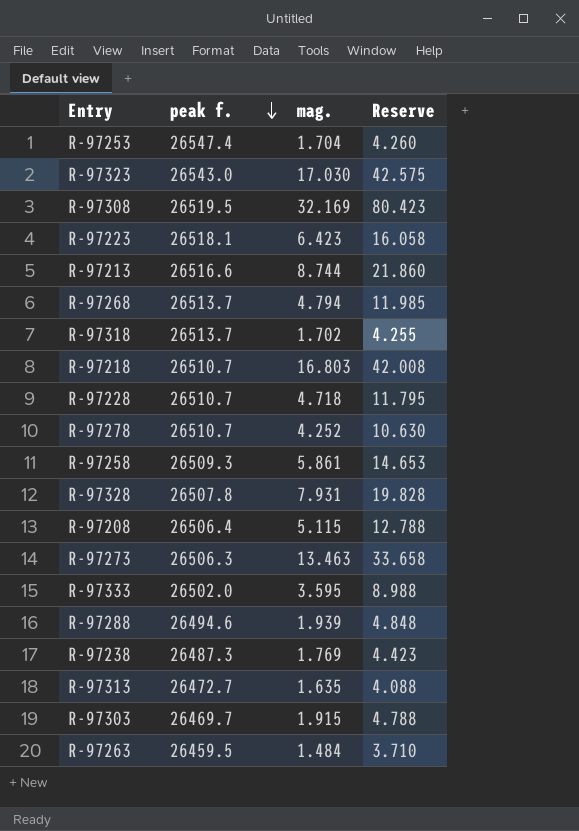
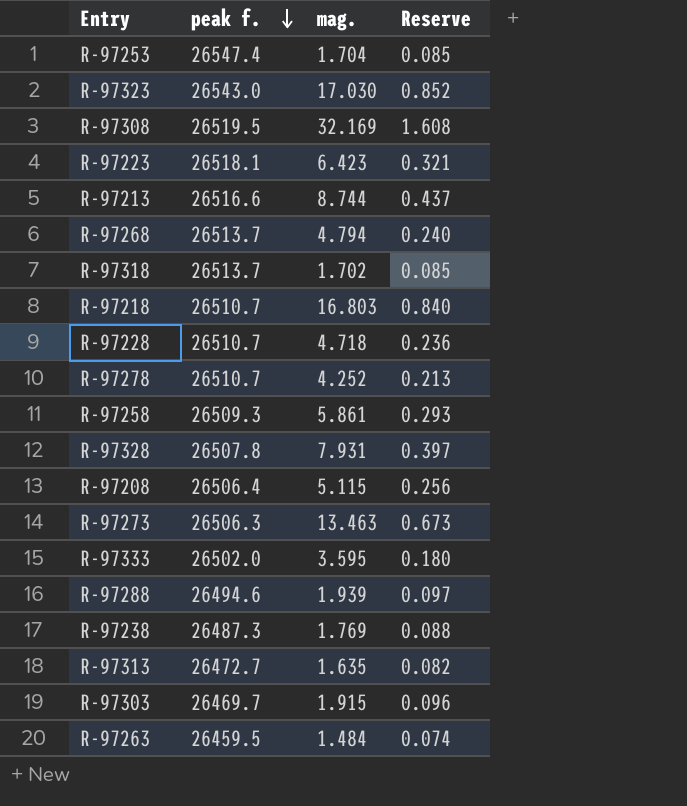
column Reserve | formula: [mag.] * 2.5 -> [mag.] * 0.05

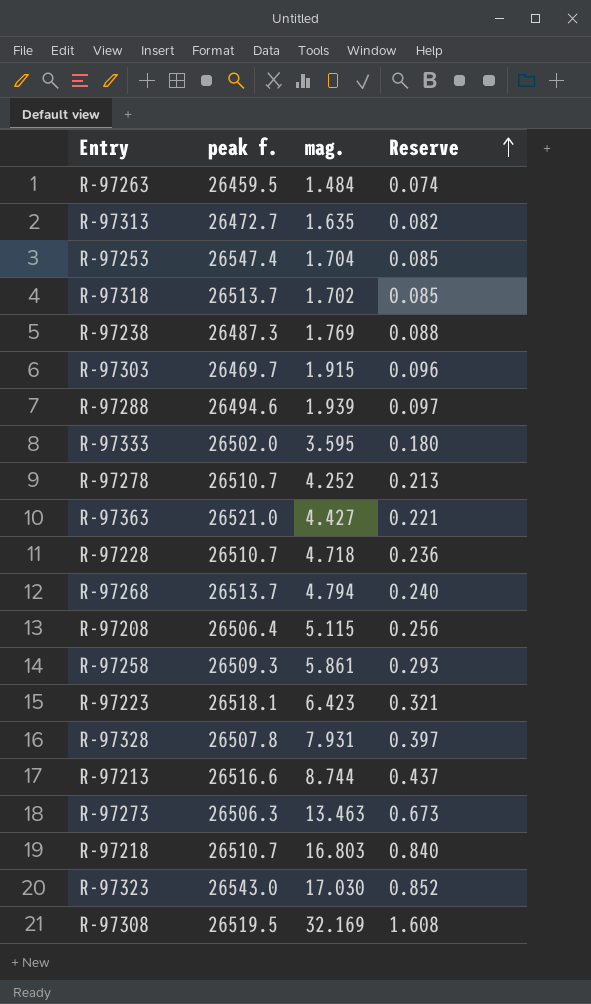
row order: peak f. descending -> Reserve ascending
row R-97363: none -> 26521.0 | 4.427 | 0.221

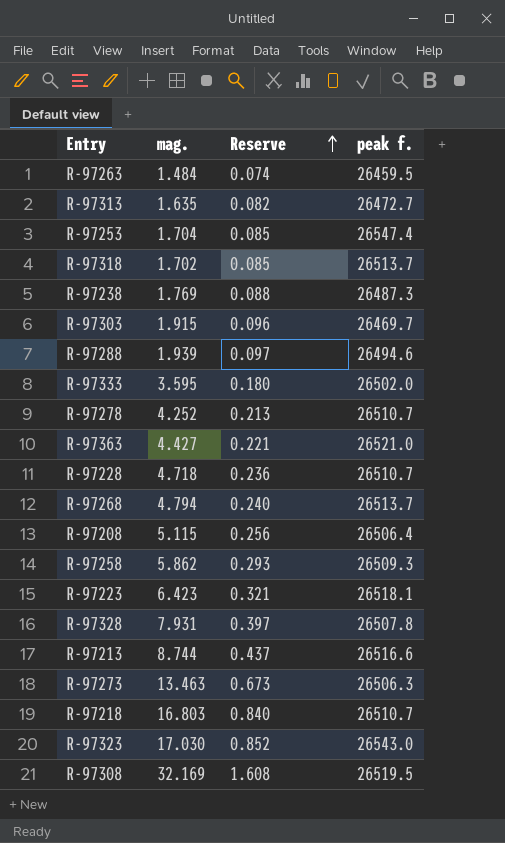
column peak f. | position: 2 -> 4
R-97258 | mag.: 5.861 -> 5.862

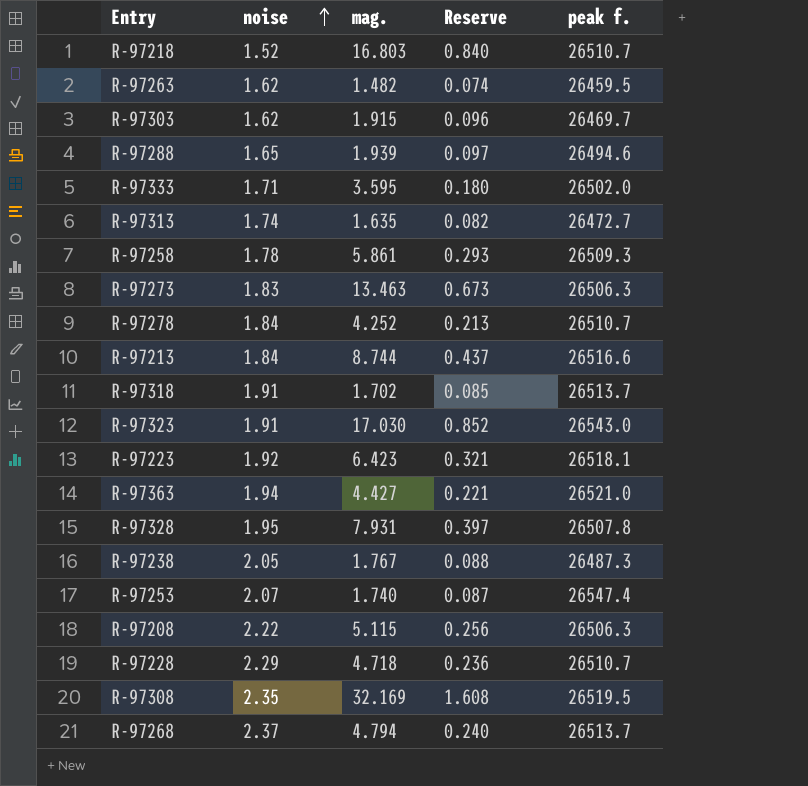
row order: Reserve ascending -> noise ascending
column noise | position: none -> 2
R-97263 | mag.: 1.484 -> 1.482
R-97258 | mag.: 5.862 -> 5.861
R-97238 | mag.: 1.769 -> 1.767
R-97253 | mag.: 1.704 -> 1.740
R-97253 | Reserve: 0.085 -> 0.087
R-97208 | peak f.: 26506.4 -> 26506.3

